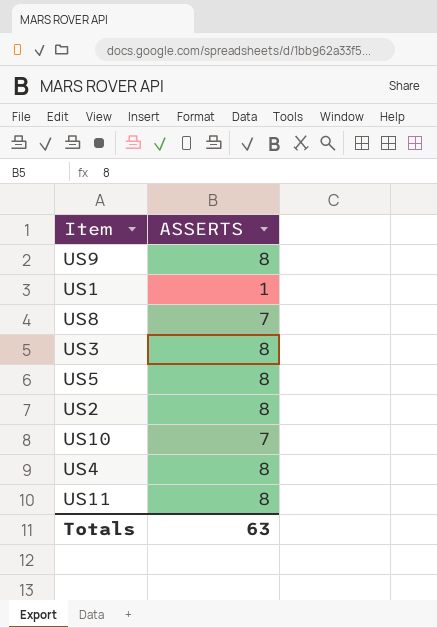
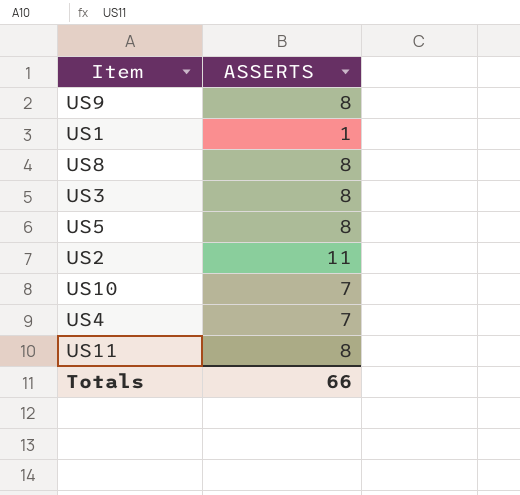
US8 | ASSERTS: 7 -> 8
US2 | ASSERTS: 8 -> 11
US4 | ASSERTS: 8 -> 7
Totals | ASSERTS: 63 -> 66

